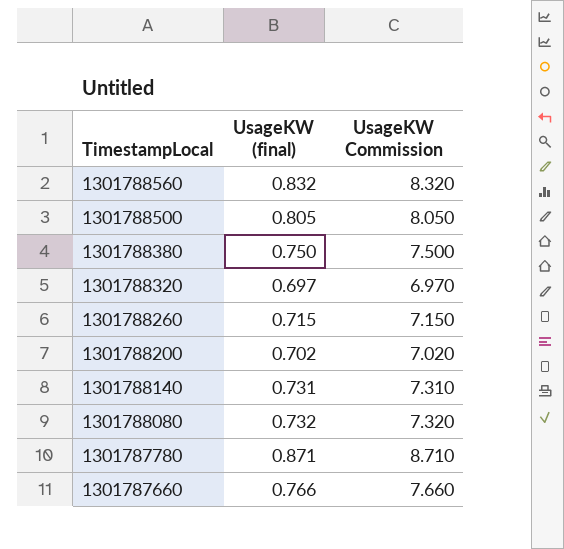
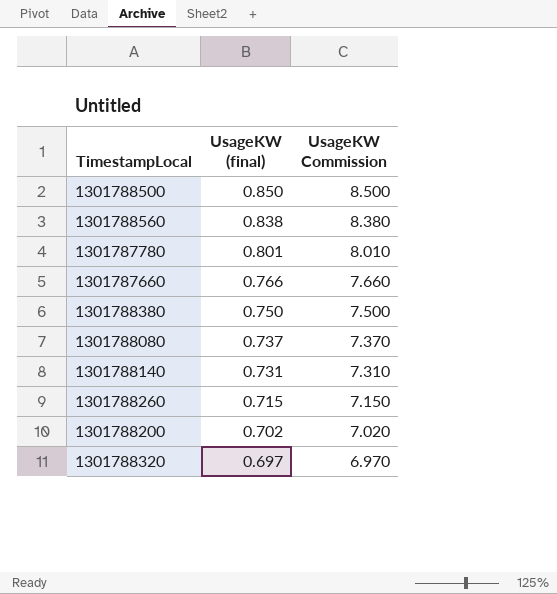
row order: TimestampLocal descending -> UsageKW (final) descending
1301788500 | UsageKW (final): 0.805 -> 0.850
1301788500 | UsageKW Commission: 8.050 -> 8.500
1301788560 | UsageKW (final): 0.832 -> 0.838
1301788560 | UsageKW Commission: 8.320 -> 8.380
1301787780 | UsageKW (final): 0.871 -> 0.801
1301787780 | UsageKW Commission: 8.710 -> 8.010
1301788080 | UsageKW (final): 0.732 -> 0.737
1301788080 | UsageKW Commission: 7.320 -> 7.370

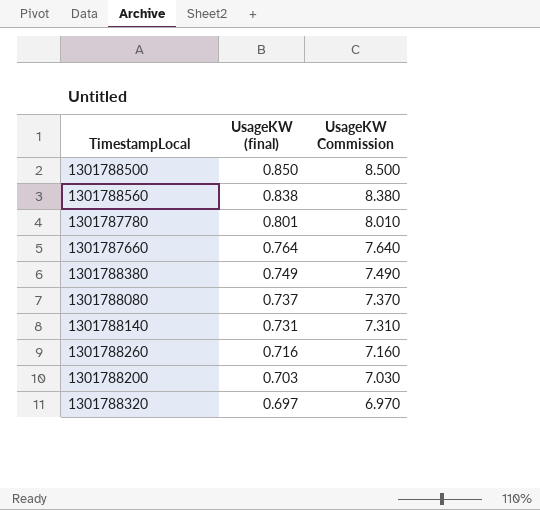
1301787660 | UsageKW (final): 0.766 -> 0.764
1301787660 | UsageKW Commission: 7.660 -> 7.640
1301788380 | UsageKW (final): 0.750 -> 0.749
1301788380 | UsageKW Commission: 7.500 -> 7.490
1301788260 | UsageKW (final): 0.715 -> 0.716
1301788260 | UsageKW Commission: 7.150 -> 7.160
1301788200 | UsageKW (final): 0.702 -> 0.703
1301788200 | UsageKW Commission: 7.020 -> 7.030

